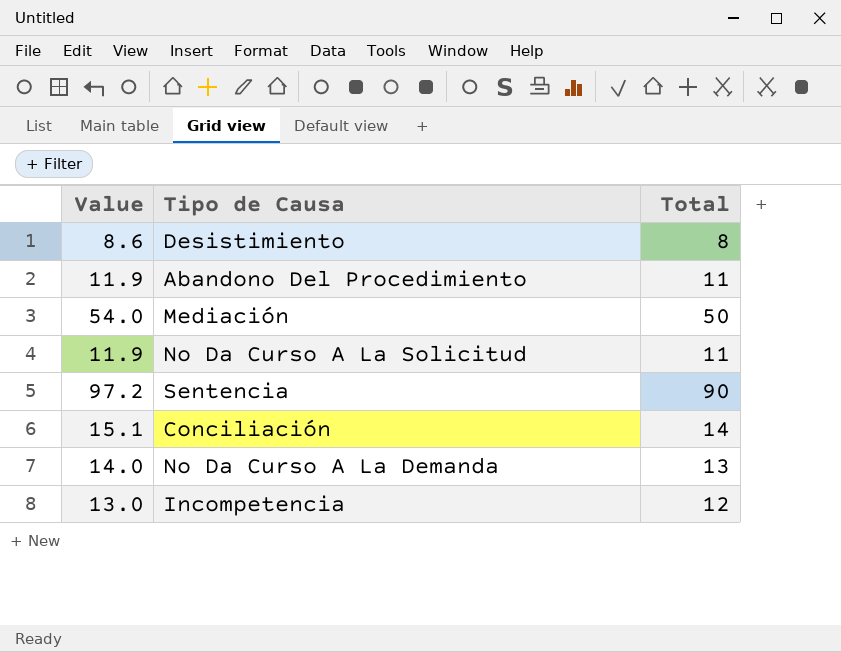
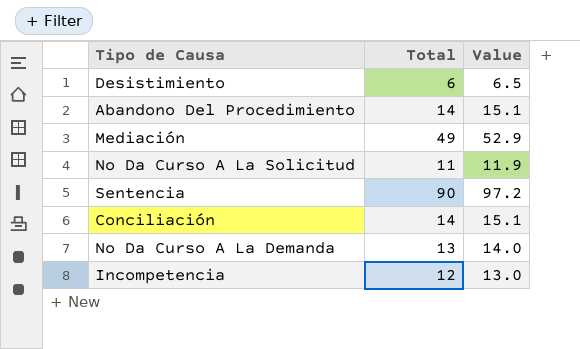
column Value | position: 1 -> 3
Desistimiento | Total: 8 -> 6
Desistimiento | Value: 8.6 -> 6.5
Abandono Del Procedimiento | Total: 11 -> 14
Abandono Del Procedimiento | Value: 11.9 -> 15.1
Mediación | Total: 50 -> 49
Mediación | Value: 54.0 -> 52.9

